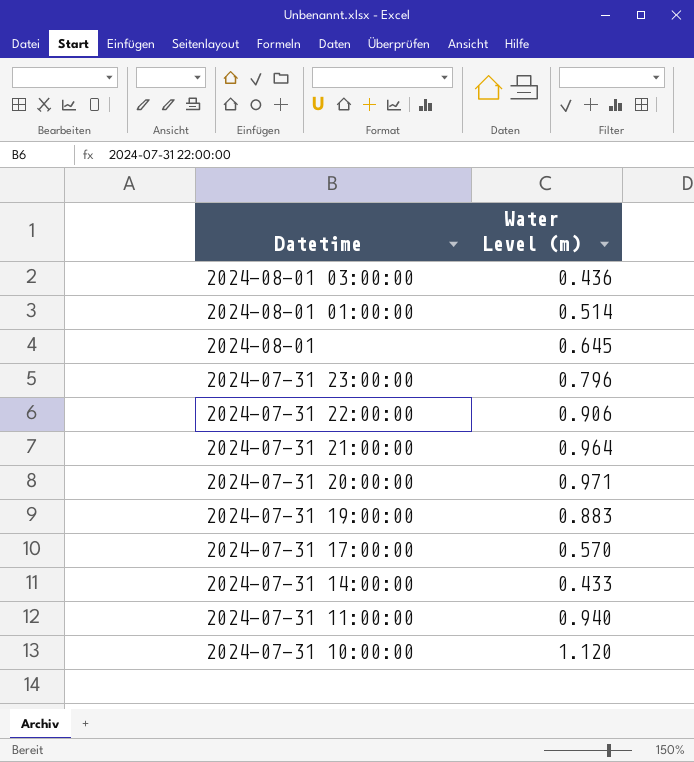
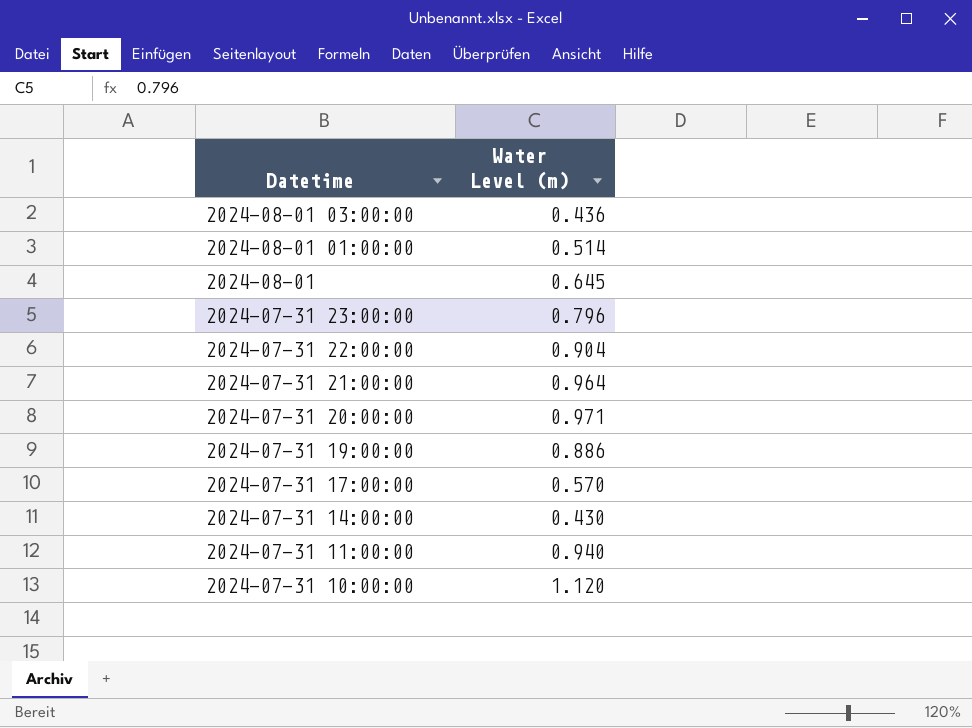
2024-07-31 22:00:00 | Water Level (m): 0.906 -> 0.904
2024-07-31 19:00:00 | Water Level (m): 0.883 -> 0.886
2024-07-31 14:00:00 | Water Level (m): 0.433 -> 0.430

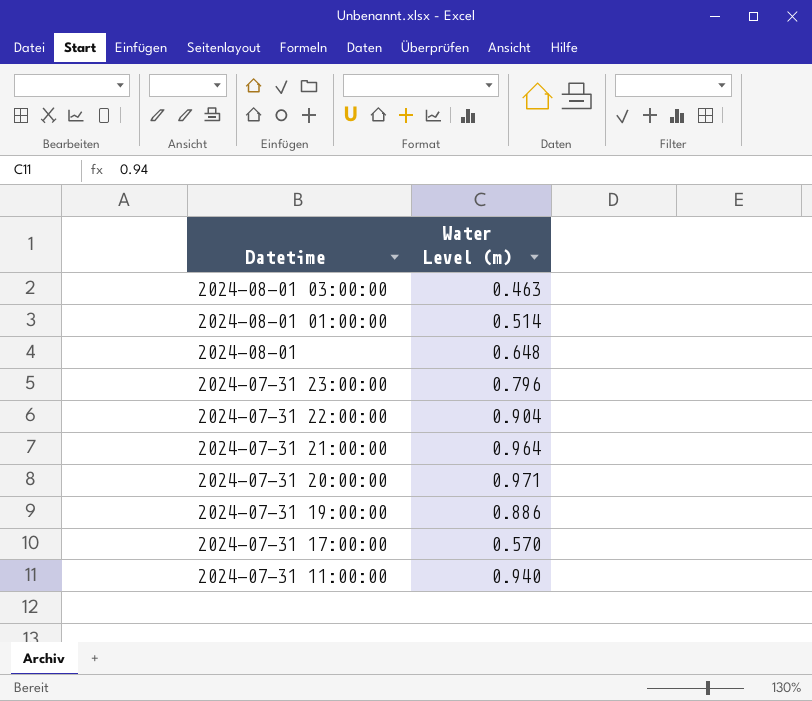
row 2024-07-31 14:00:00: 0.430 -> none
row 2024-07-31 10:00:00: 1.120 -> none
2024-08-01 03:00:00 | Water Level (m): 0.436 -> 0.463
2024-08-01 | Water Level (m): 0.645 -> 0.648

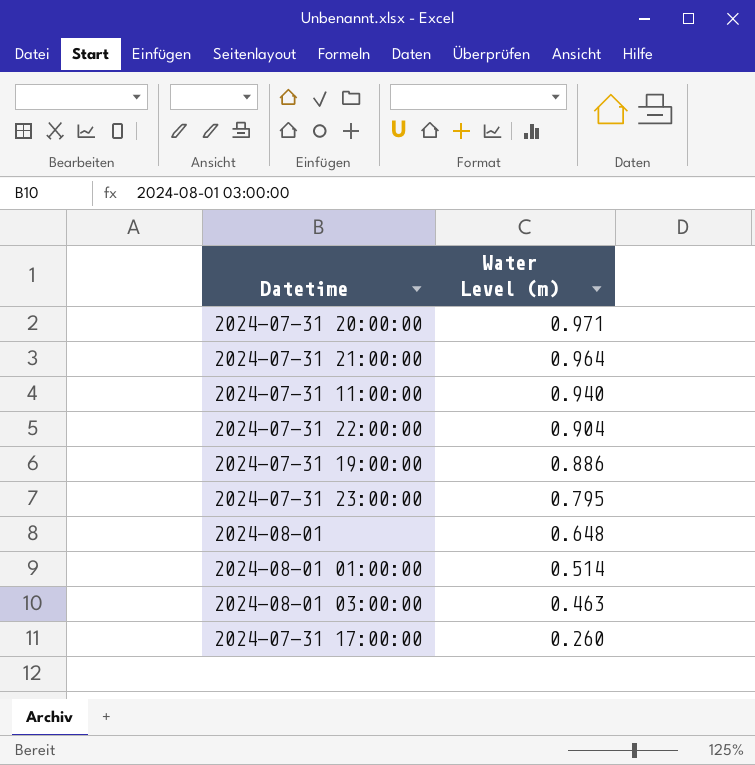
row order: Datetime descending -> Water Level (m) descending
2024-07-31 23:00:00 | Water Level (m): 0.796 -> 0.795
2024-07-31 17:00:00 | Water Level (m): 0.570 -> 0.260

